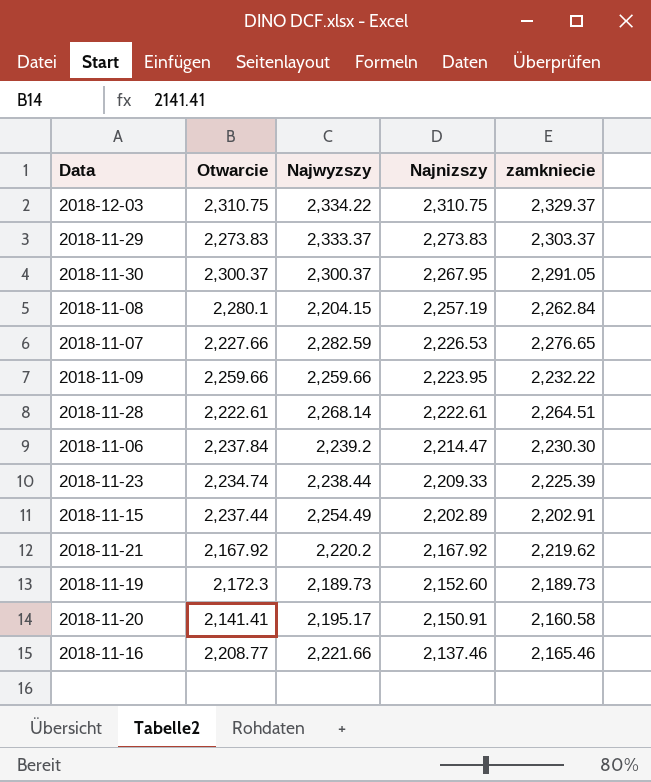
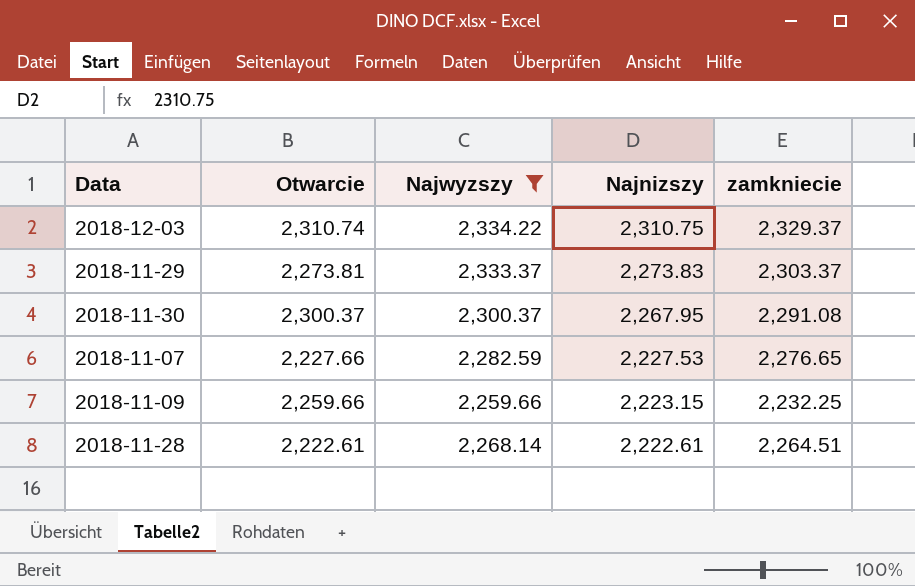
filter: none -> Najwyzszy >= 2,259.66
2018-12-03 | Otwarcie: 2,310.75 -> 2,310.74
2018-11-29 | Otwarcie: 2,273.83 -> 2,273.81
2018-11-30 | zamkniecie: 2,291.05 -> 2,291.08
2018-11-07 | Najnizszy: 2,226.53 -> 2,227.53
2018-11-09 | Najnizszy: 2,223.95 -> 2,223.15
2018-11-09 | zamkniecie: 2,232.22 -> 2,232.25

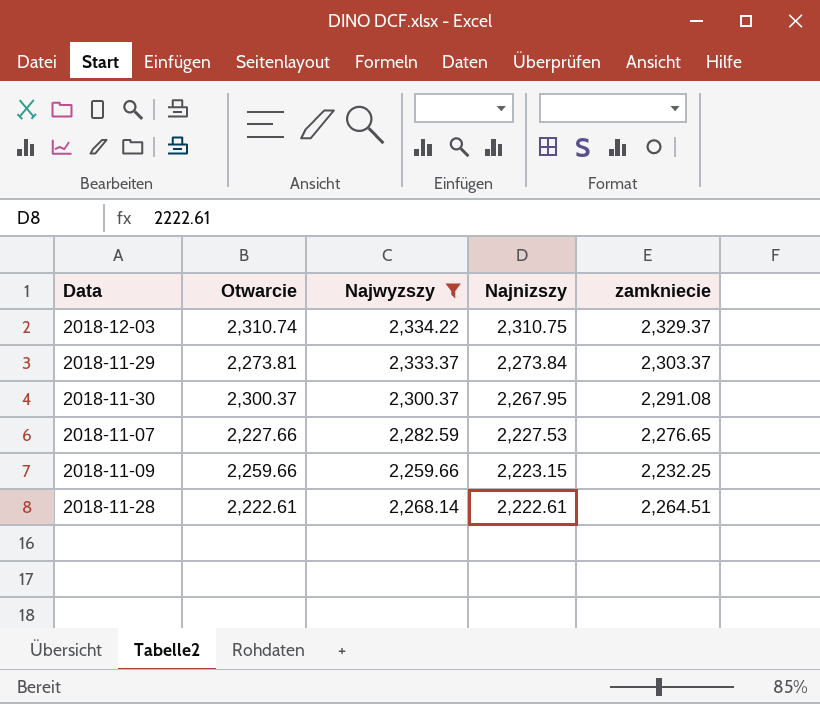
2018-11-29 | Najnizszy: 2,273.83 -> 2,273.84

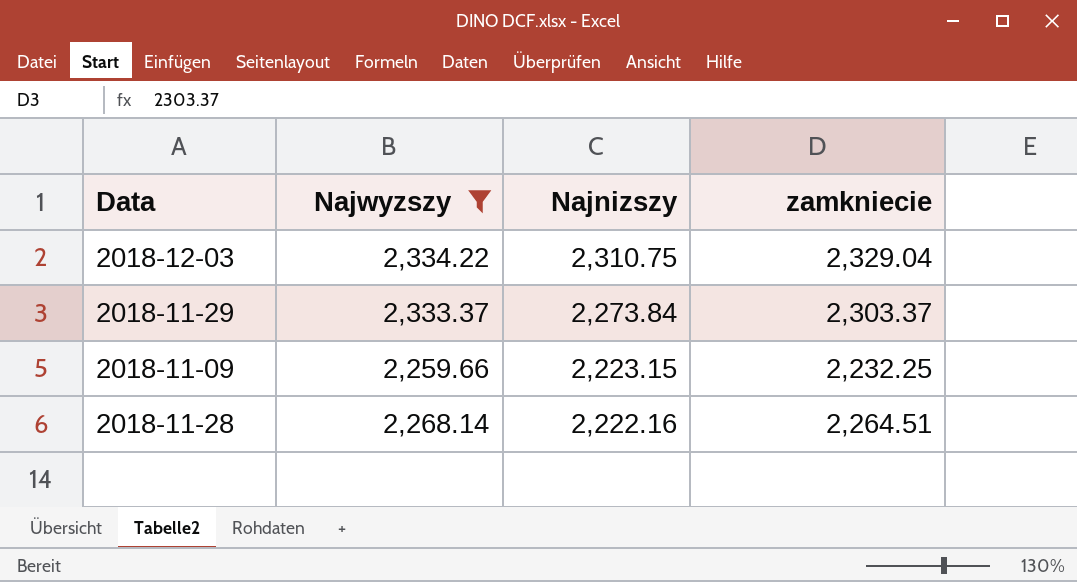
column Otwarcie | position: 2 -> none
row 2018-11-30: 2,300.37 | 2,300.37 | 2,267.95 | 2,291.08 -> none
row 2018-11-07: 2,227.66 | 2,282.59 | 2,227.53 | 2,276.65 -> none
2018-12-03 | zamkniecie: 2,329.37 -> 2,329.04
2018-11-28 | Najnizszy: 2,222.61 -> 2,222.16

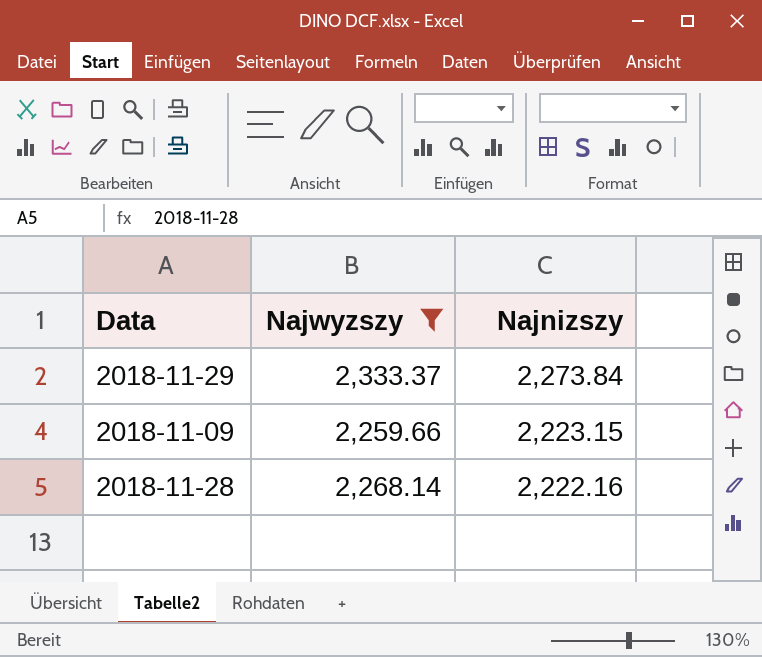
column zamkniecie | position: 4 -> none
row 2018-12-03: 2,334.22 | 2,310.75 | 2,329.04 -> none

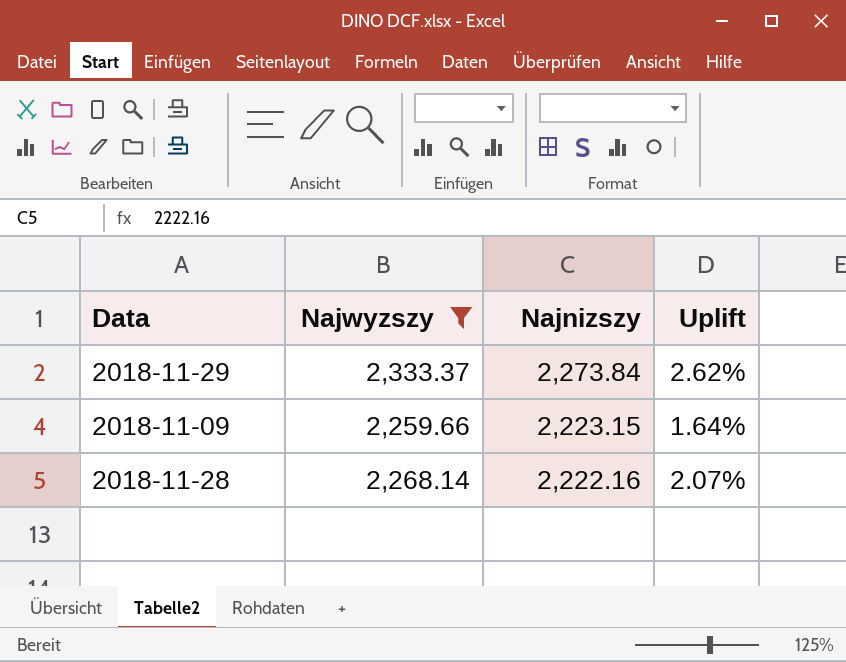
column Uplift | formula: none -> ([Najwyzszy] - [Najnizszy]) / [Najnizszy]

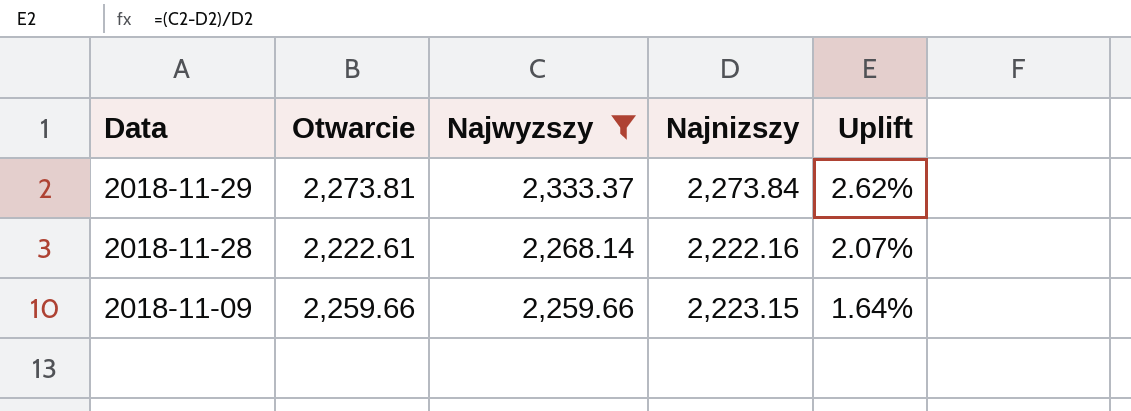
row order: Najnizszy descending -> Data descending
column Otwarcie | position: none -> 2

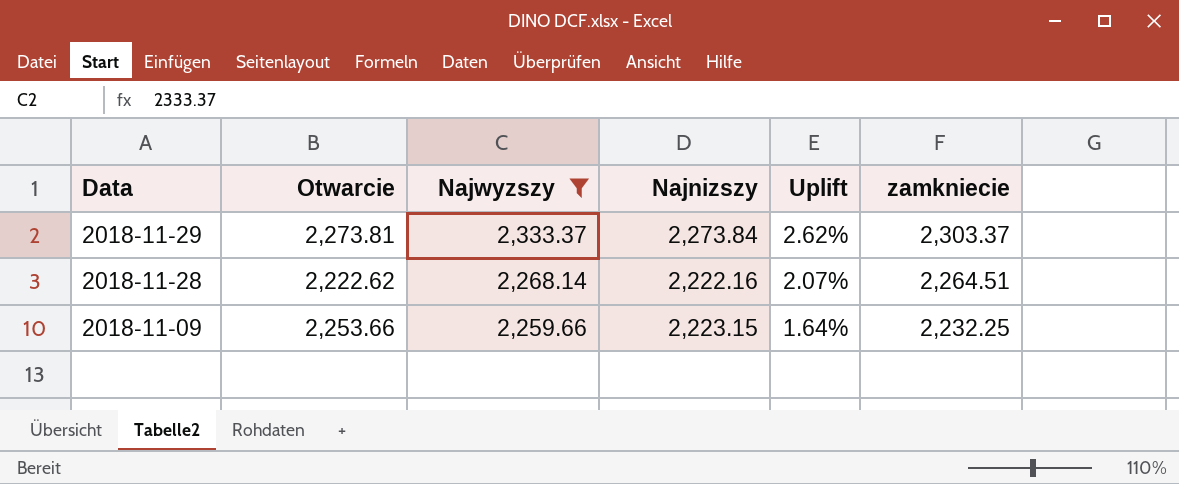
column zamkniecie | position: none -> 6
2018-11-28 | Otwarcie: 2,222.61 -> 2,222.62
2018-11-09 | Otwarcie: 2,259.66 -> 2,253.66

